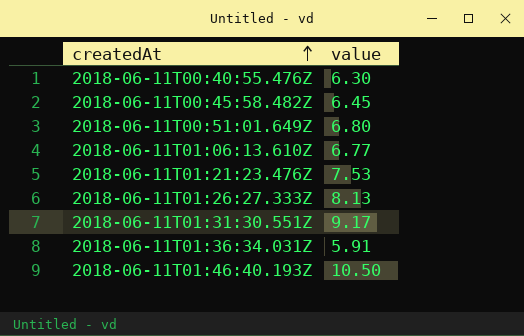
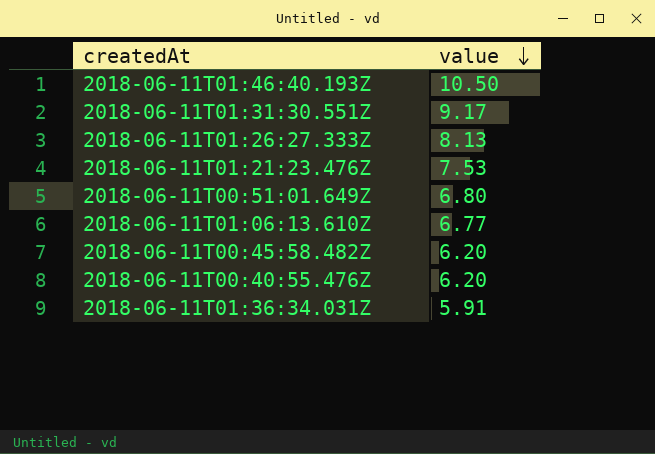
row order: createdAt ascending -> value descending
2018-06-11T00:45:58.482Z | value: 6.45 -> 6.20
2018-06-11T00:40:55.476Z | value: 6.30 -> 6.20

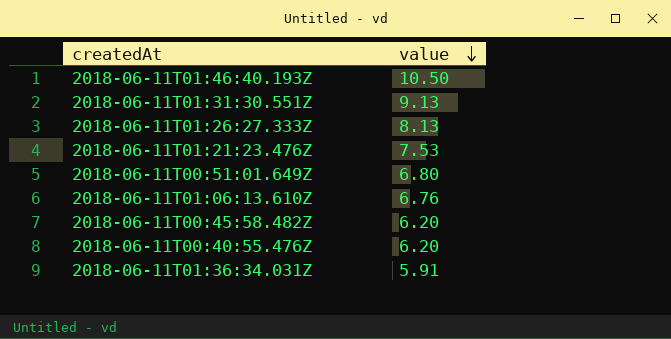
2018-06-11T01:31:30.551Z | value: 9.17 -> 9.13
2018-06-11T01:06:13.610Z | value: 6.77 -> 6.76

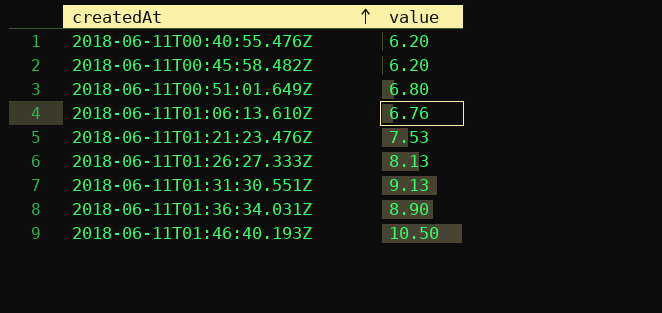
row order: value descending -> createdAt ascending
2018-06-11T01:36:34.031Z | value: 5.91 -> 8.90

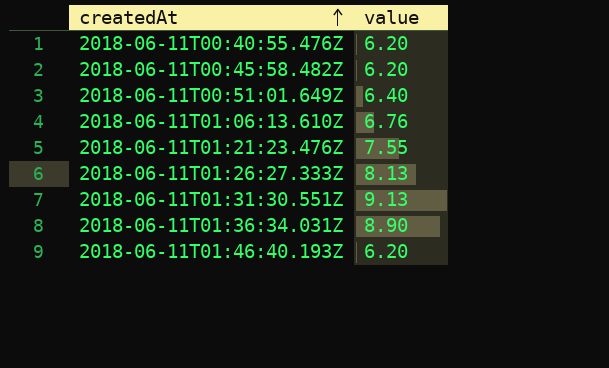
2018-06-11T00:51:01.649Z | value: 6.80 -> 6.40
2018-06-11T01:21:23.476Z | value: 7.53 -> 7.55
2018-06-11T01:46:40.193Z | value: 10.50 -> 6.20

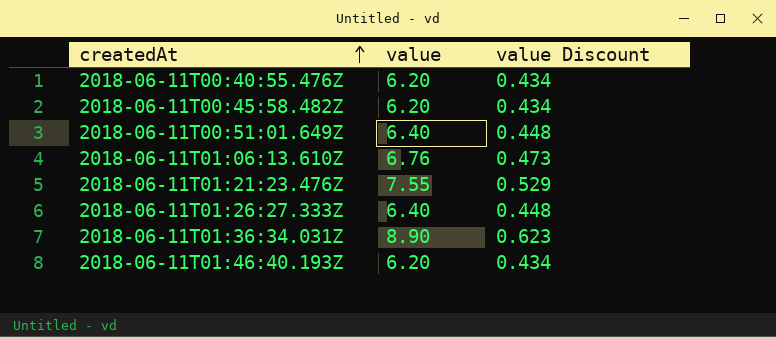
column value Discount | formula: none -> [value] * 0.07
row 2018-06-11T01:31:30.551Z: 9.13 -> none
2018-06-11T01:26:27.333Z | value: 8.13 -> 6.40

